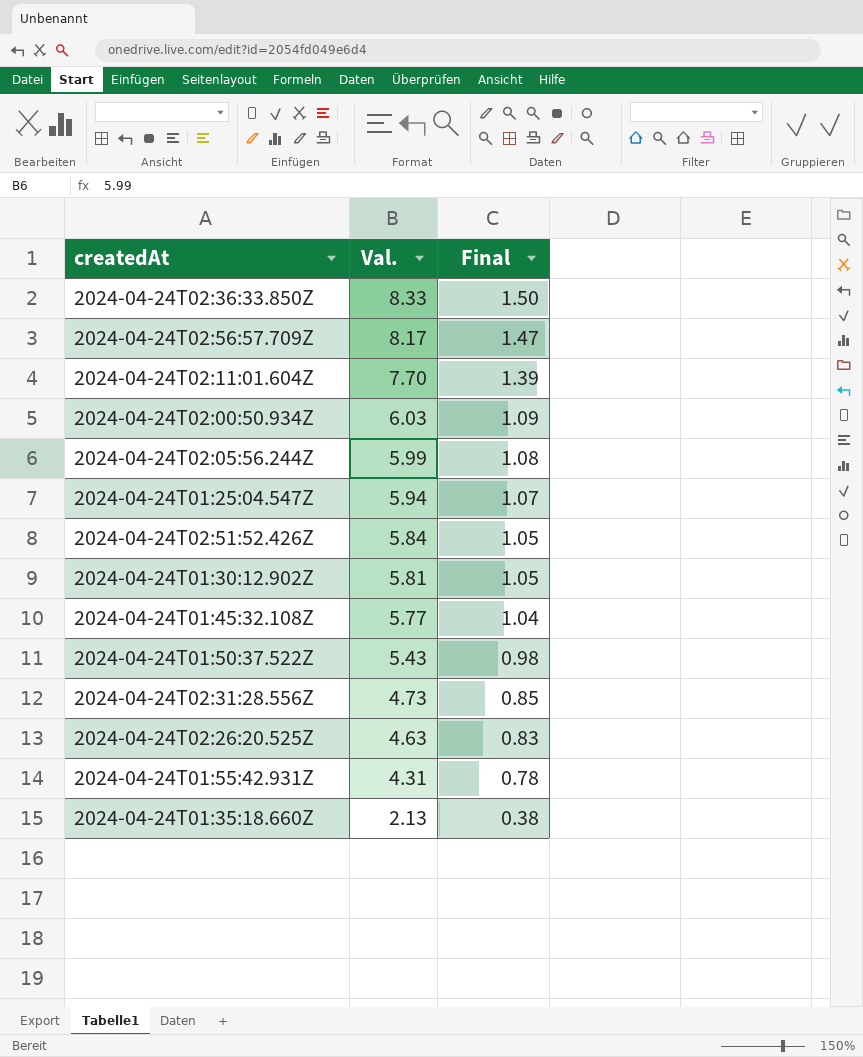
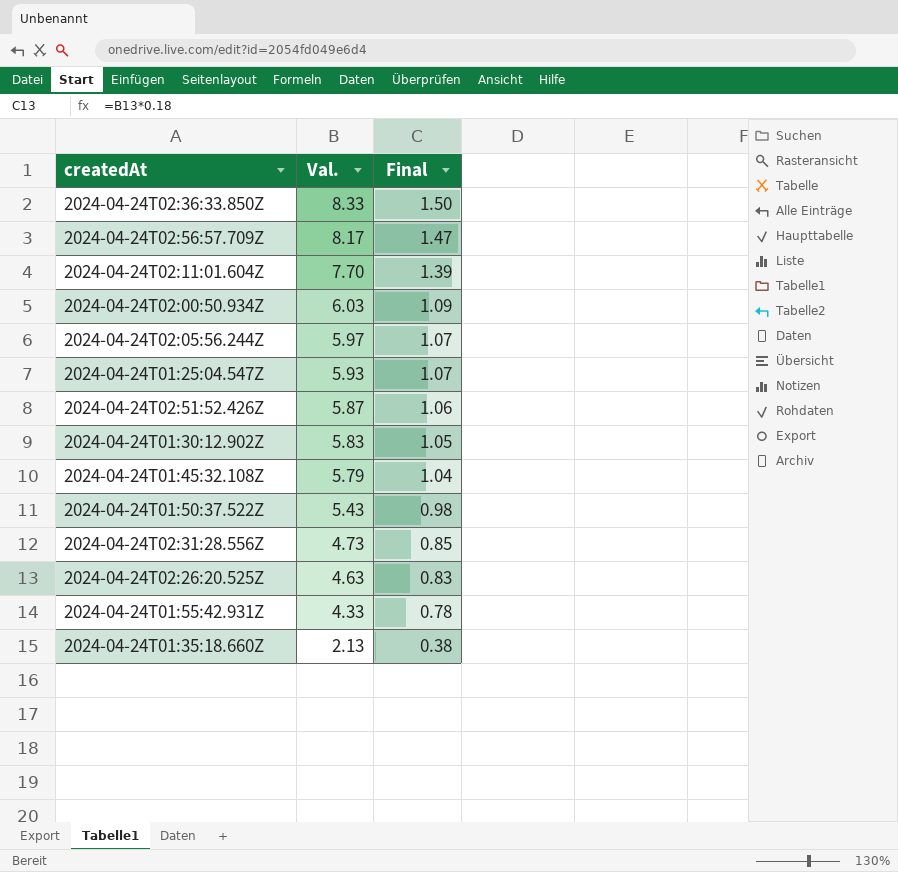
2024-04-24T02:05:56.244Z | Val.: 5.99 -> 5.97
2024-04-24T02:05:56.244Z | Final: 1.08 -> 1.07
2024-04-24T01:25:04.547Z | Val.: 5.94 -> 5.93
2024-04-24T02:51:52.426Z | Val.: 5.84 -> 5.87
2024-04-24T02:51:52.426Z | Final: 1.05 -> 1.06
2024-04-24T01:30:12.902Z | Val.: 5.81 -> 5.83
2024-04-24T01:45:32.108Z | Val.: 5.77 -> 5.79
2024-04-24T01:55:42.931Z | Val.: 4.31 -> 4.33

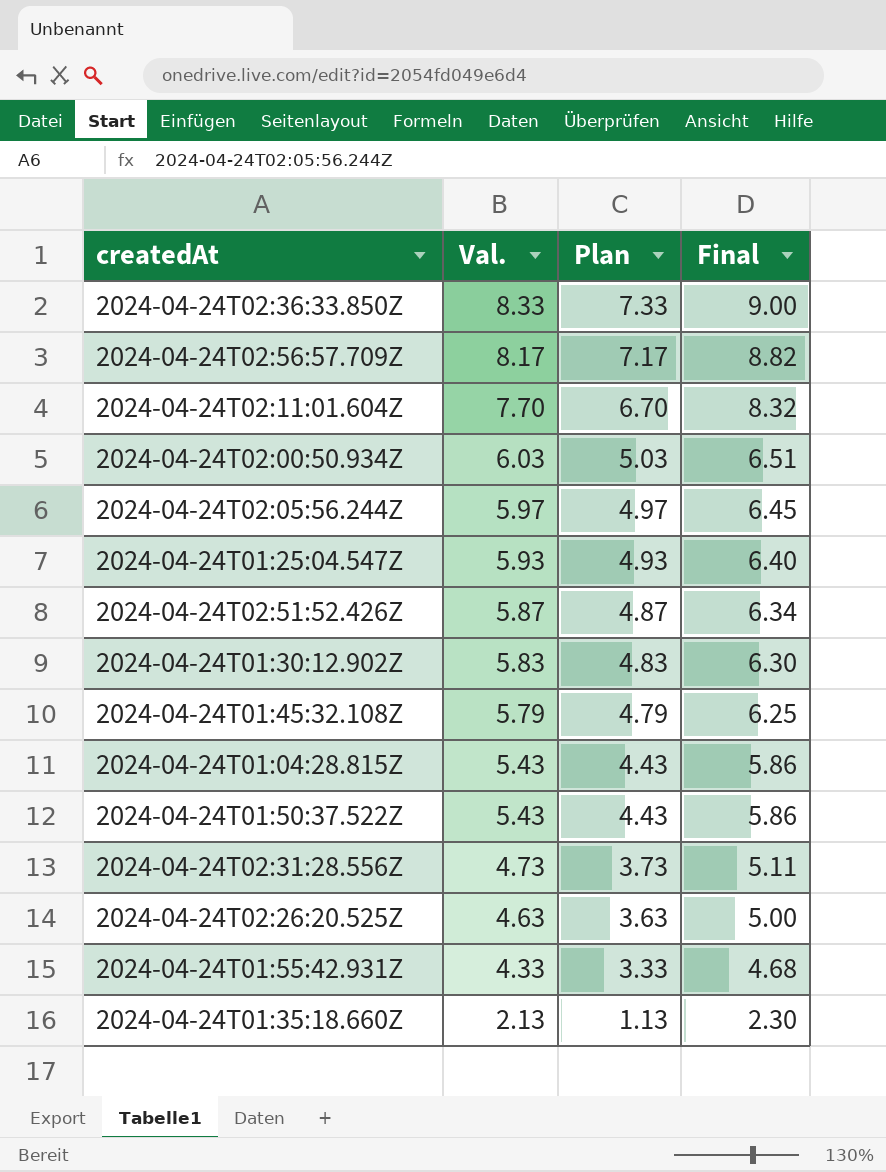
column Plan | formula: none -> [Val.] - 1
column Final | formula: [Val.] * 0.18 -> [Val.] * 1.08
row 2024-04-24T01:04:28.815Z: none -> 5.43 | 4.43 | 5.86

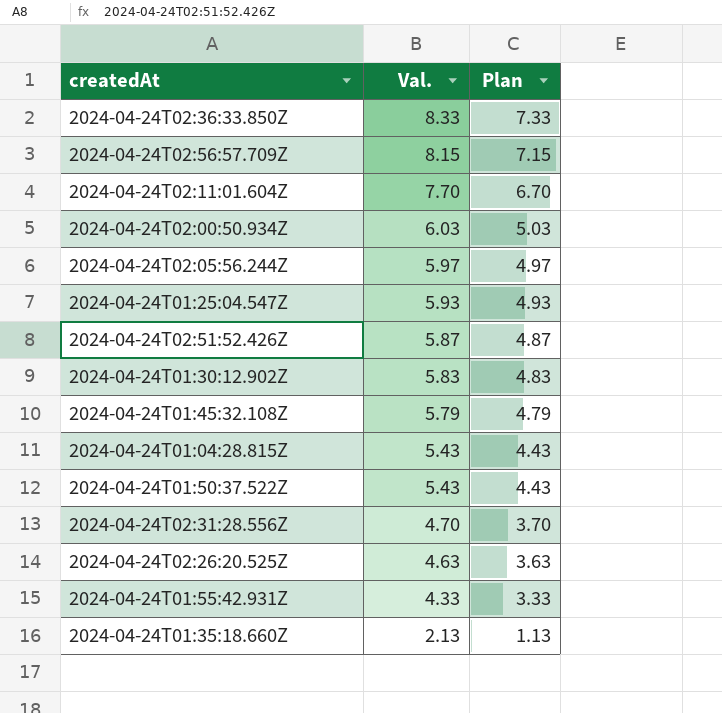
column Final | formula: [Val.] * 1.08 -> none
2024-04-24T02:56:57.709Z | Val.: 8.17 -> 8.15
2024-04-24T02:56:57.709Z | Plan: 7.17 -> 7.15
2024-04-24T02:31:28.556Z | Val.: 4.73 -> 4.70
2024-04-24T02:31:28.556Z | Plan: 3.73 -> 3.70

